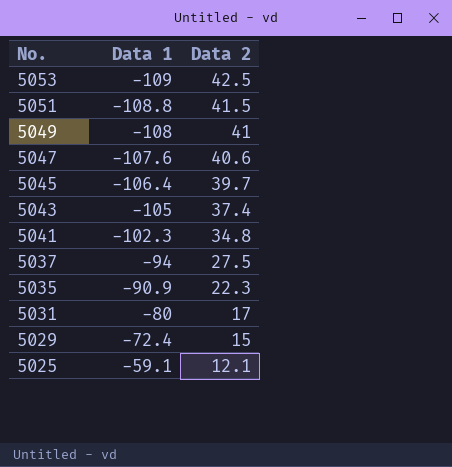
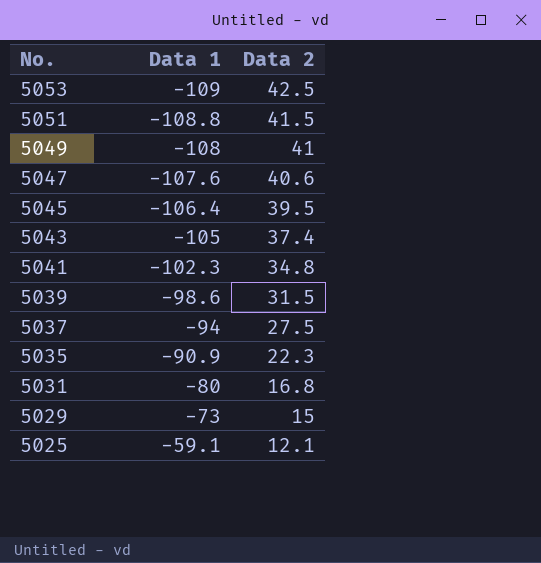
5045 | Data 2: 39.7 -> 39.5
row 5039: none -> -98.6 | 31.5
5031 | Data 2: 17 -> 16.8
5029 | Data 1: -72.4 -> -73

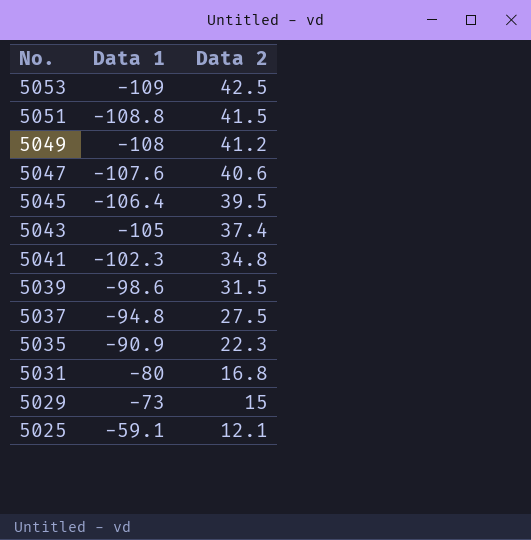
5049 | Data 2: 41 -> 41.2
5037 | Data 1: -94 -> -94.8

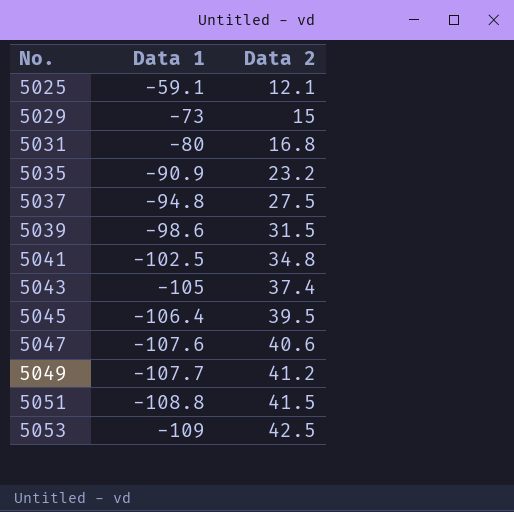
row order: No. descending -> No. ascending
5035 | Data 2: 22.3 -> 23.2
5041 | Data 1: -102.3 -> -102.5
5049 | Data 1: -108 -> -107.7

